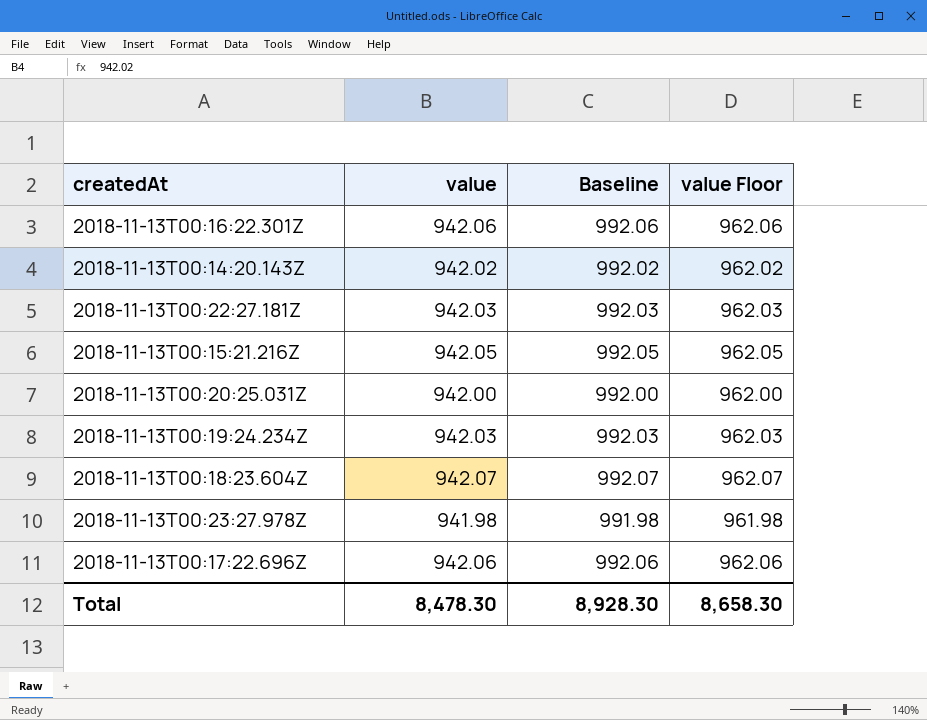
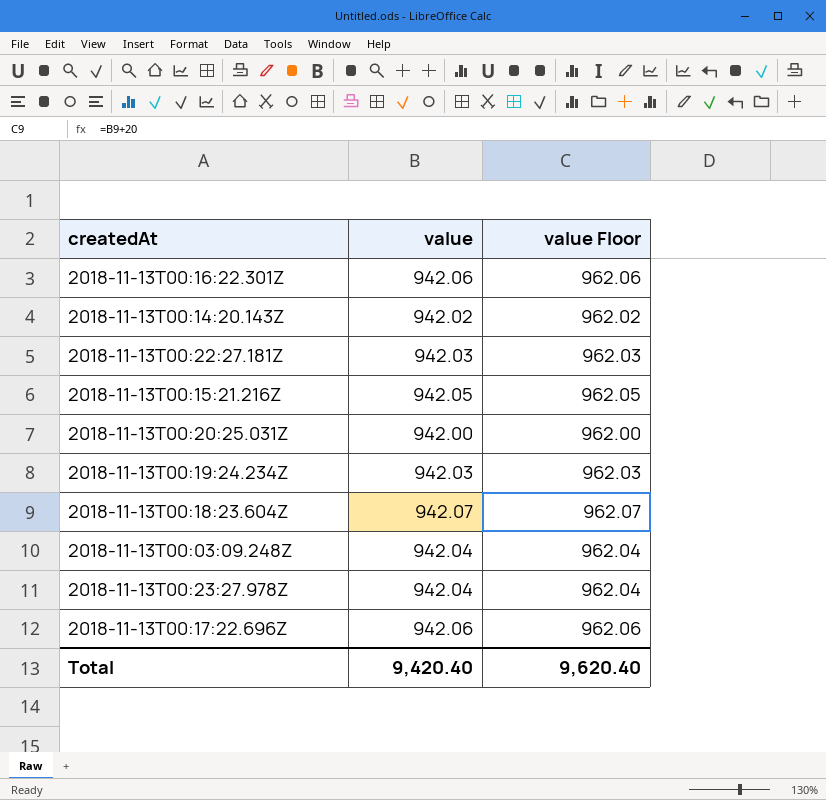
column Baseline | formula: [value] + 50 -> none
row 2018-11-13T00:03:09.248Z: none -> 942.04 | 962.04
2018-11-13T00:23:27.978Z | value: 941.98 -> 942.04
2018-11-13T00:23:27.978Z | value Floor: 961.98 -> 962.04
Total | value: 8,478.30 -> 9,420.40
Total | value Floor: 8,658.30 -> 9,620.40

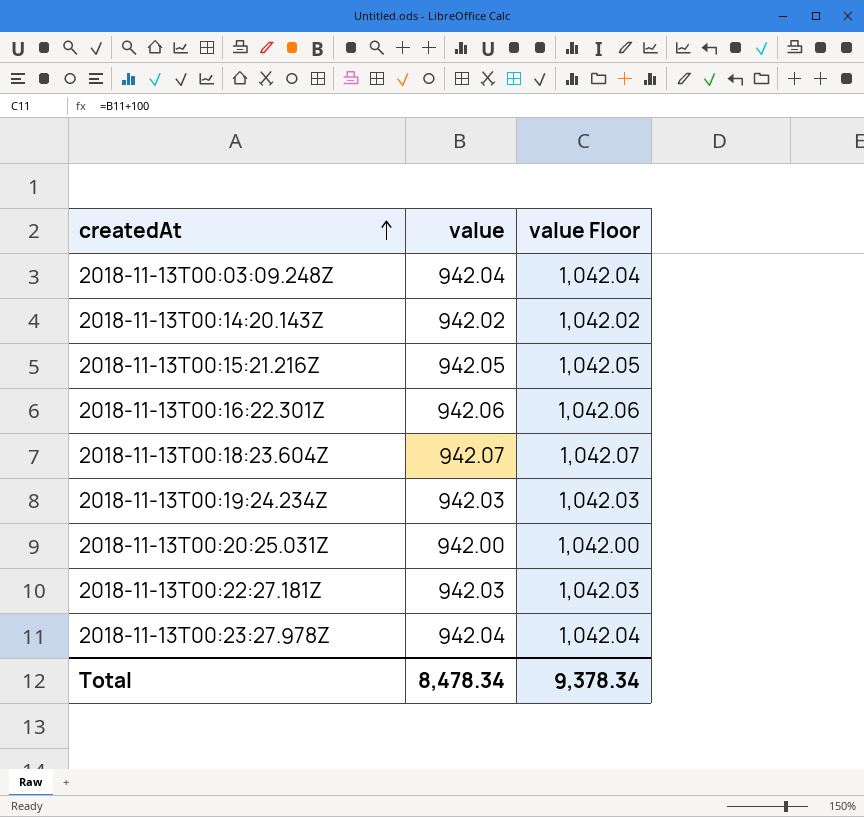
row order: none -> createdAt ascending
column value Floor | formula: [value] + 20 -> [value] + 100
row 2018-11-13T00:17:22.696Z: 942.06 | 962.06 -> none
Total | value: 9,420.40 -> 8,478.34
Total | value Floor: 9,620.40 -> 9,378.34

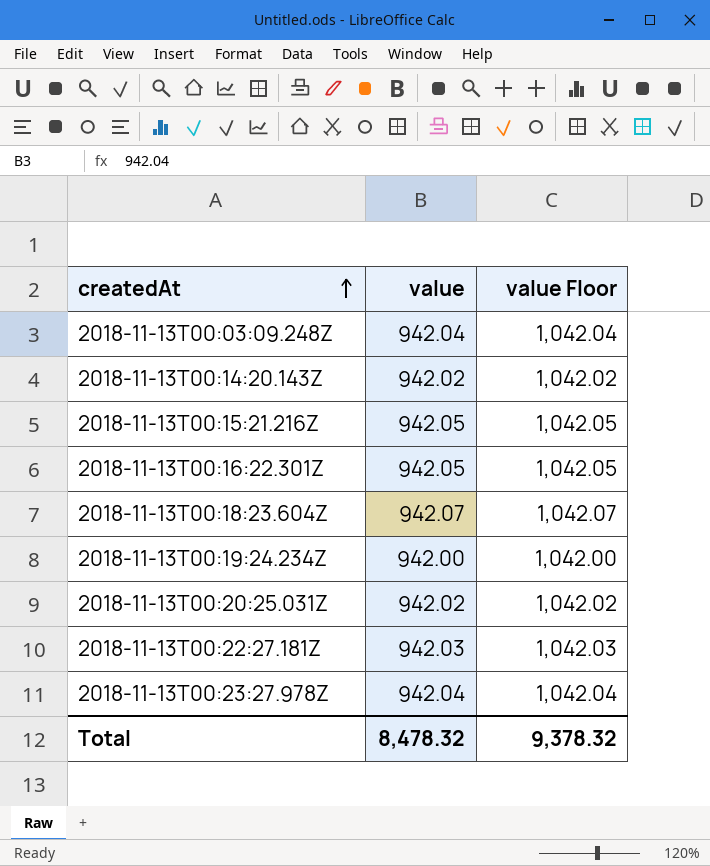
2018-11-13T00:16:22.301Z | value: 942.06 -> 942.05
2018-11-13T00:16:22.301Z | value Floor: 1,042.06 -> 1,042.05
2018-11-13T00:19:24.234Z | value: 942.03 -> 942.00
2018-11-13T00:19:24.234Z | value Floor: 1,042.03 -> 1,042.00
2018-11-13T00:20:25.031Z | value: 942.00 -> 942.02
2018-11-13T00:20:25.031Z | value Floor: 1,042.00 -> 1,042.02
Total | value: 8,478.34 -> 8,478.32
Total | value Floor: 9,378.34 -> 9,378.32

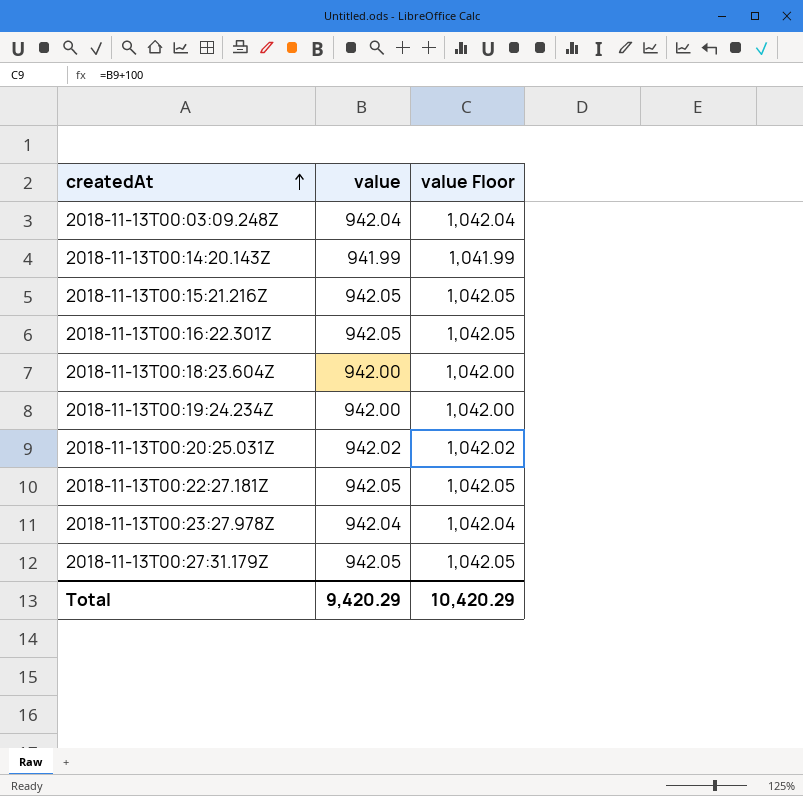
2018-11-13T00:14:20.143Z | value: 942.02 -> 941.99
2018-11-13T00:14:20.143Z | value Floor: 1,042.02 -> 1,041.99
2018-11-13T00:18:23.604Z | value: 942.07 -> 942.00
2018-11-13T00:18:23.604Z | value Floor: 1,042.07 -> 1,042.00
2018-11-13T00:22:27.181Z | value: 942.03 -> 942.05
2018-11-13T00:22:27.181Z | value Floor: 1,042.03 -> 1,042.05
row 2018-11-13T00:27:31.179Z: none -> 942.05 | 1,042.05
Total | value: 8,478.32 -> 9,420.29
Total | value Floor: 9,378.32 -> 10,420.29

